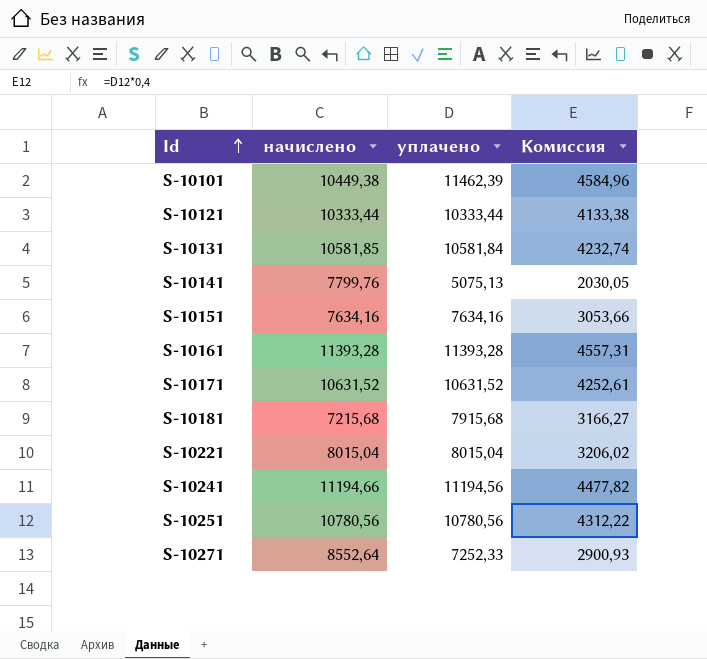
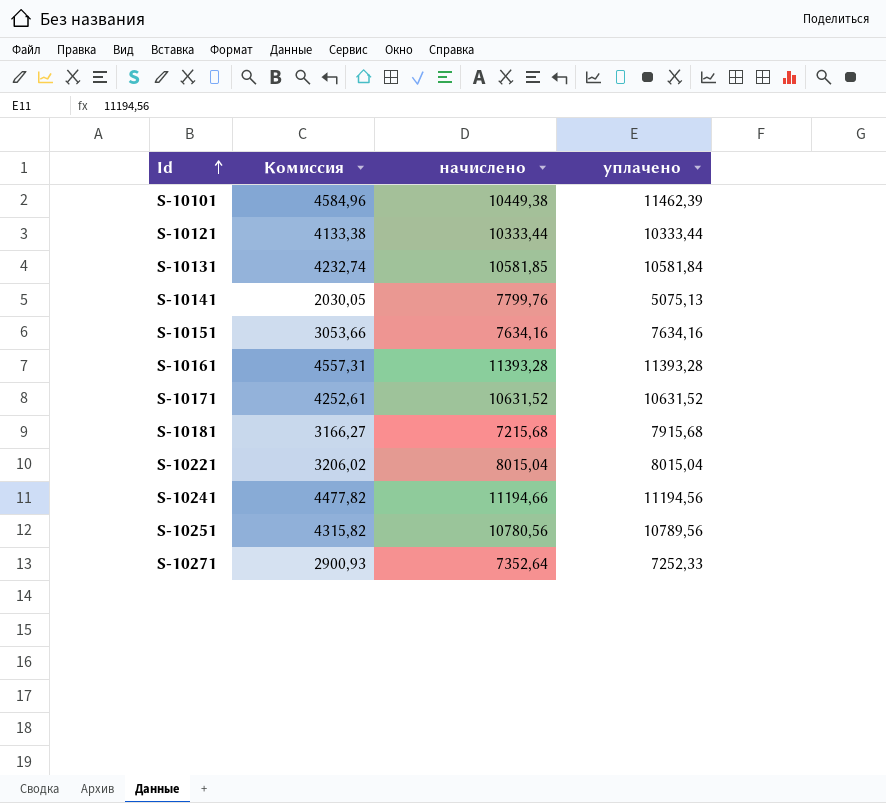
column Комиссия | position: 4 -> 2
S-10251 | Комиссия: 4312,22 -> 4315,82
S-10251 | уплачено: 10780,56 -> 10789,56
S-10271 | начислено: 8552,64 -> 7352,64

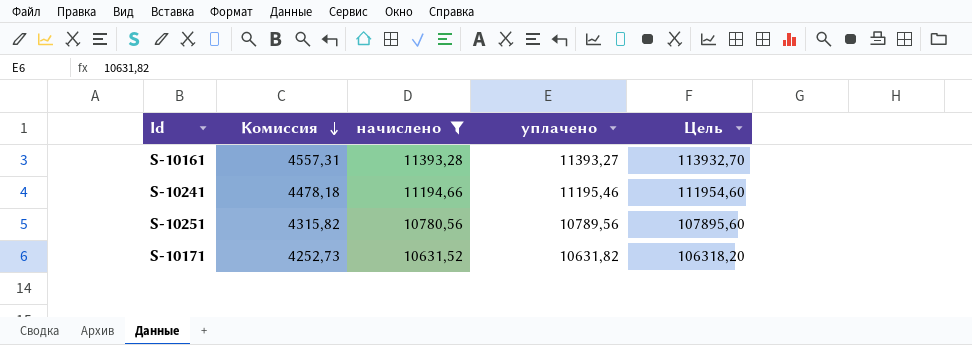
filter: none -> начислено >= 10631,52
row order: Id ascending -> Комиссия descending
column Цель | formula: none -> [уплачено] * 10
S-10161 | уплачено: 11393,28 -> 11393,27
S-10241 | Комиссия: 4477,82 -> 4478,18
S-10241 | уплачено: 11194,56 -> 11195,46
S-10171 | Комиссия: 4252,61 -> 4252,73
S-10171 | уплачено: 10631,52 -> 10631,82

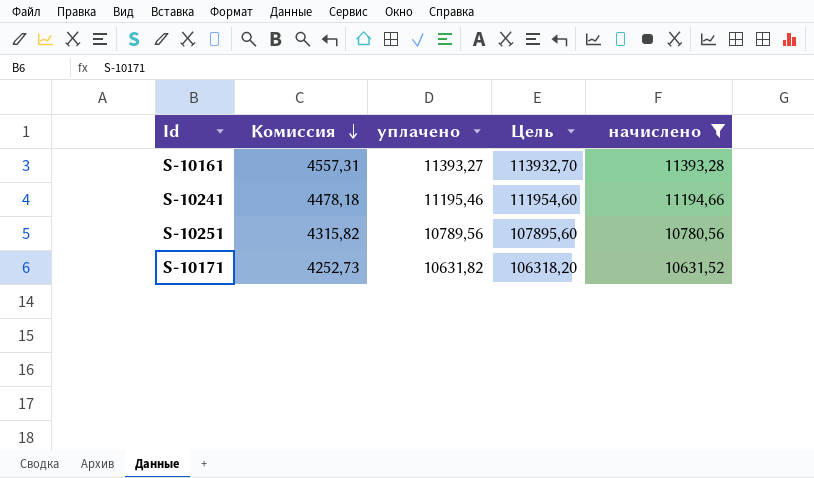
column начислено | position: 3 -> 5

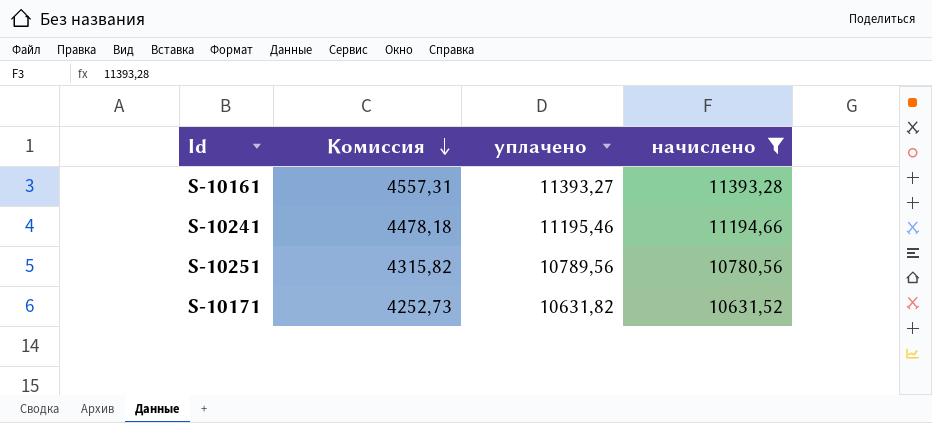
column Цель | formula: [уплачено] * 10 -> none

